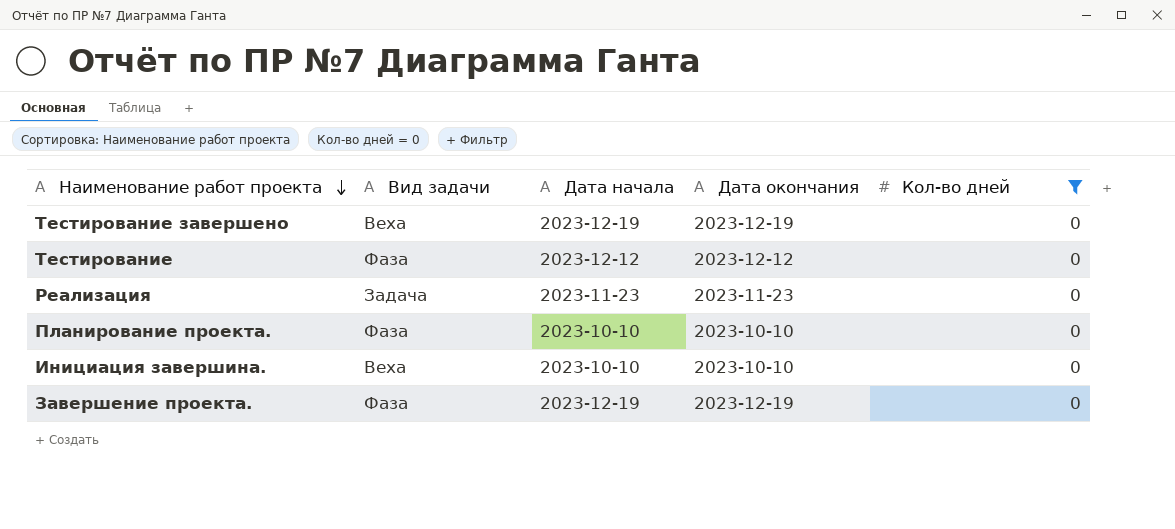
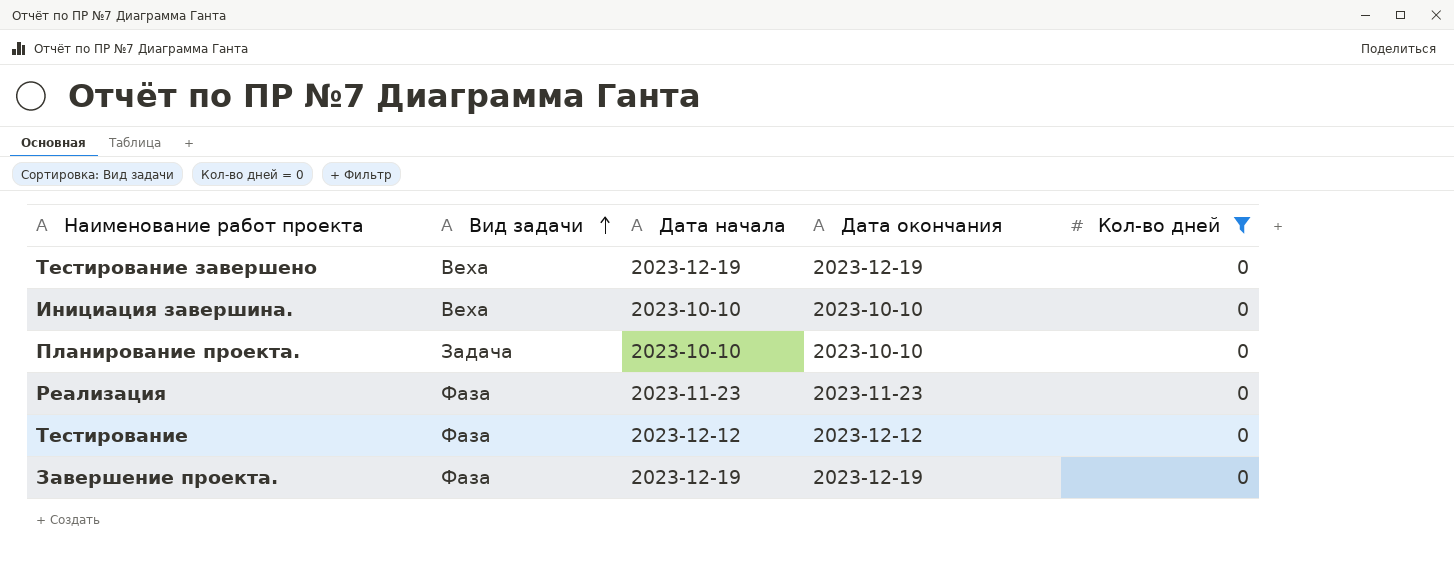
row order: Наименование работ проекта descending -> Вид задачи ascending
Планирование проекта. | Вид задачи: Фаза -> Задача
Реализация | Вид задачи: Задача -> Фаза

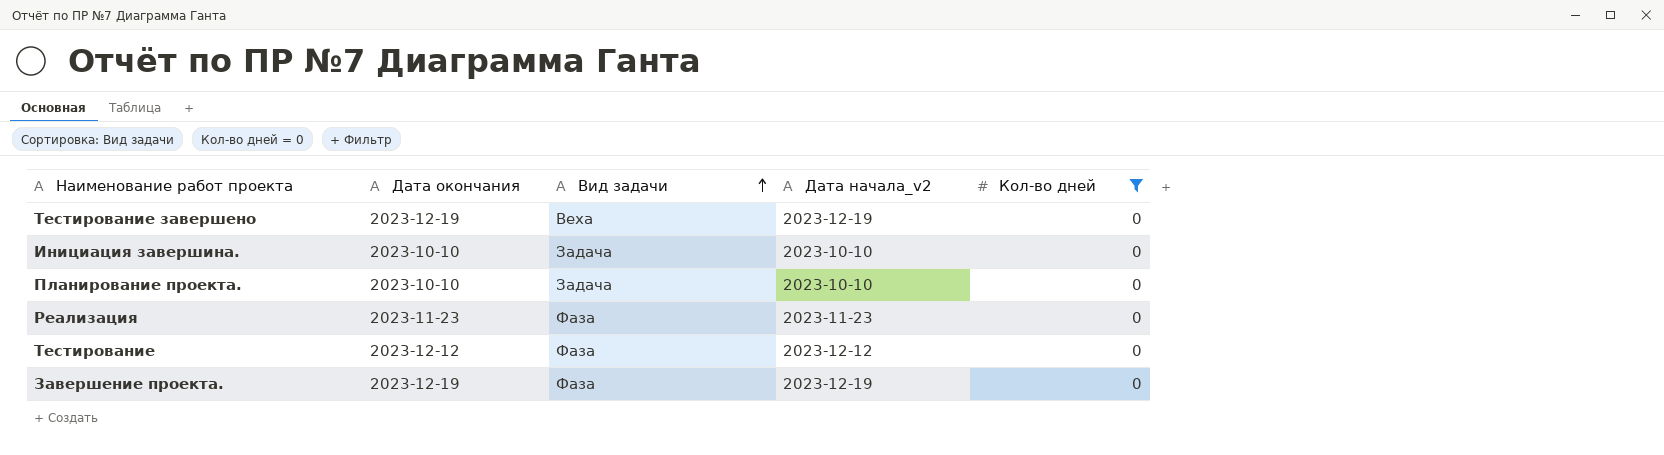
column Дата окончания | position: 4 -> 2
column name: Дата начала -> Дата начала_v2
Инициация завершина. | Вид задачи: Веха -> Задача

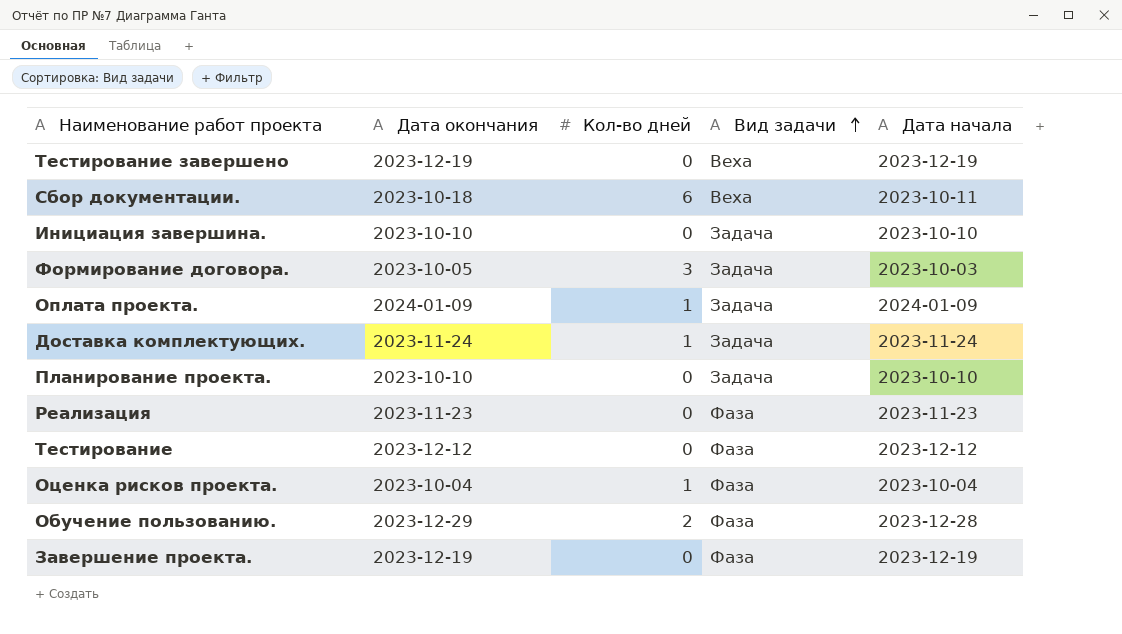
filter: Кол-во дней = 0 -> none
column Кол-во дней | position: 5 -> 3
column name: Дата начала_v2 -> Дата начала

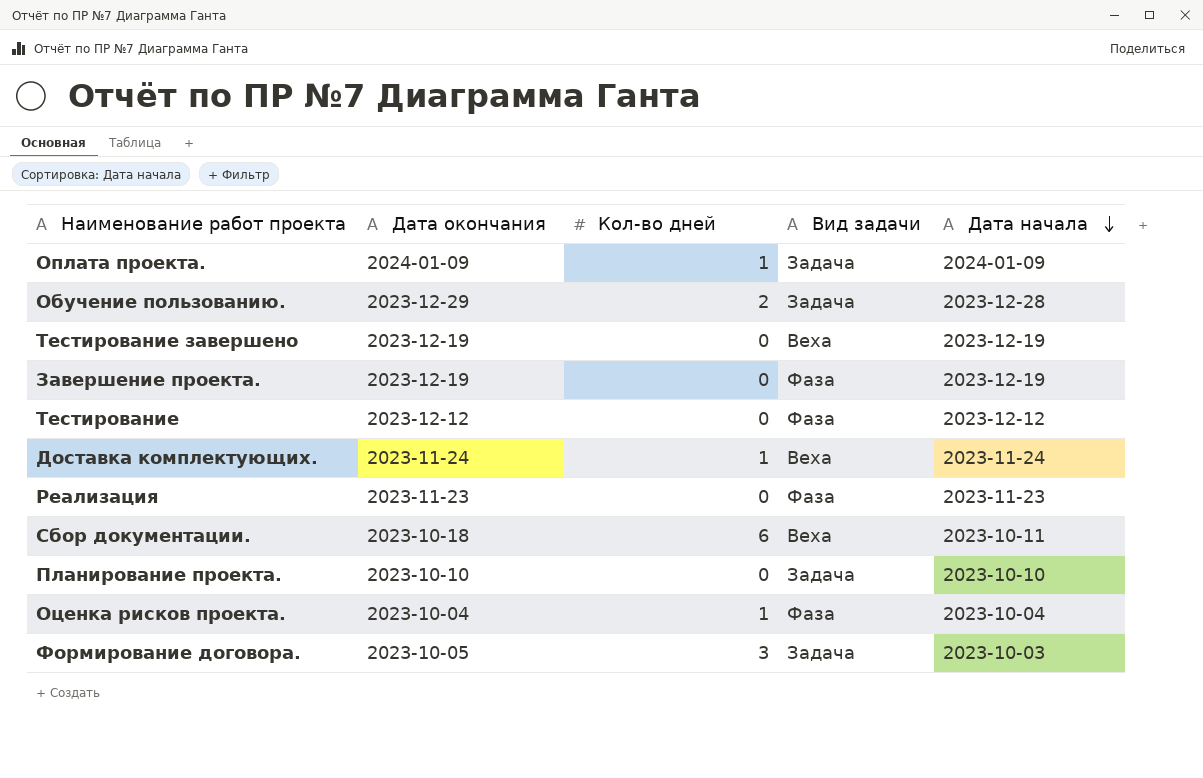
row order: Вид задачи ascending -> Дата начала descending
row Инициация завершина.: 2023-10-10 | 0 | Задача | 2023-10-10 -> none
Обучение пользованию. | Вид задачи: Фаза -> Задача
Доставка комплектующих. | Вид задачи: Задача -> Веха

